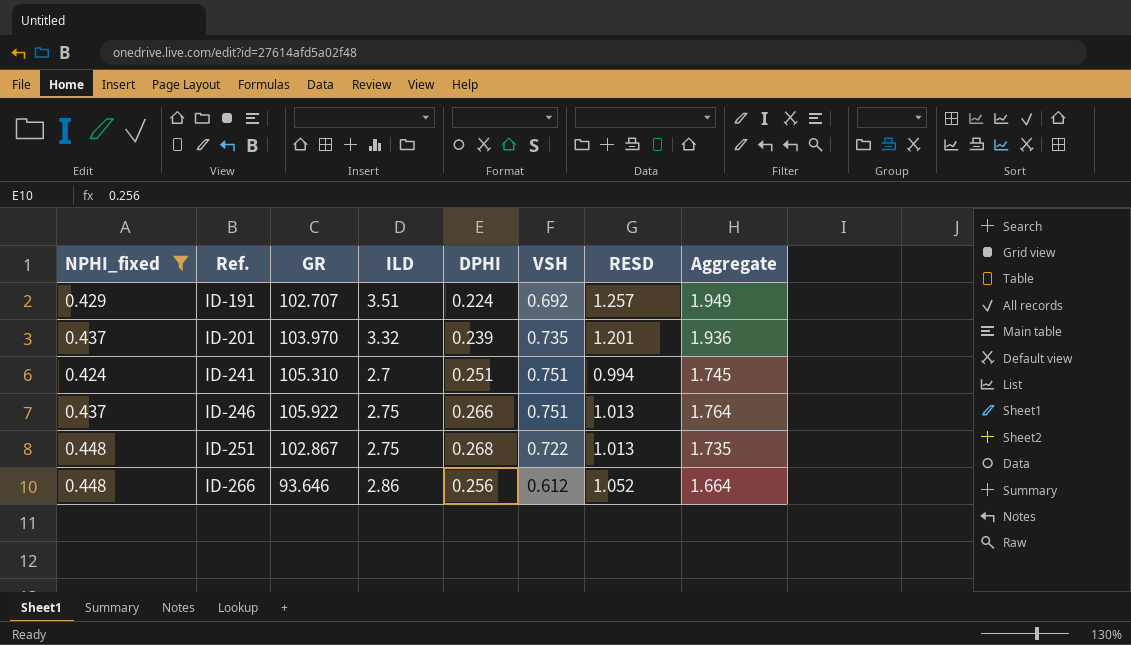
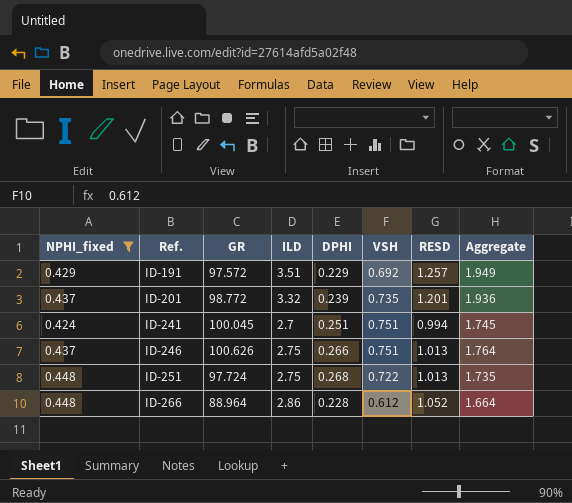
ID-191 | GR: 102.707 -> 97.572
ID-191 | DPHI: 0.224 -> 0.229
ID-201 | GR: 103.970 -> 98.772
ID-241 | GR: 105.310 -> 100.045
ID-246 | GR: 105.922 -> 100.626
ID-251 | GR: 102.867 -> 97.724
ID-266 | GR: 93.646 -> 88.964
ID-266 | DPHI: 0.256 -> 0.228

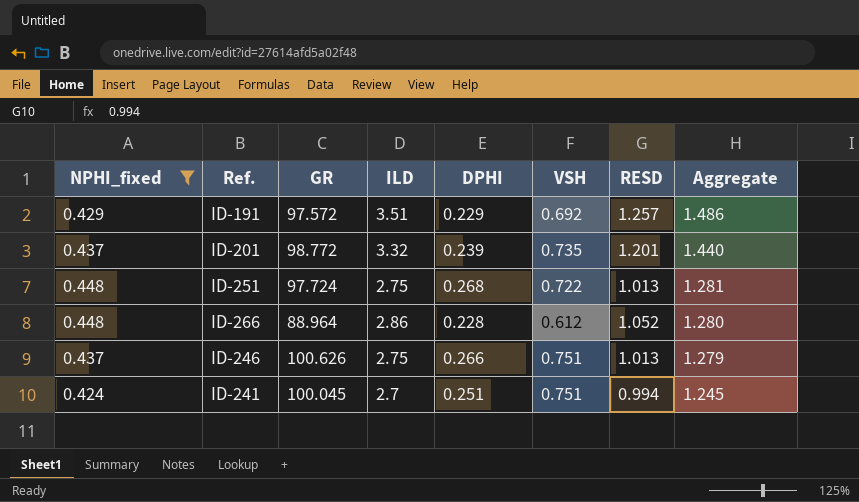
row order: Ref. ascending -> Aggregate descending
column Aggregate | formula: [VSH] + [RESD] -> [DPHI] + [RESD]

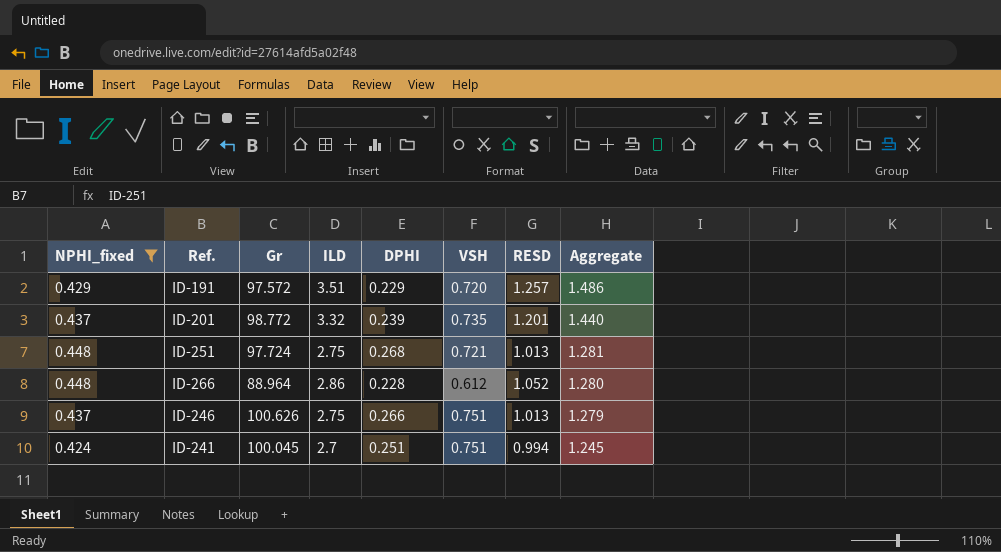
column name: GR -> Gr
ID-191 | VSH: 0.692 -> 0.720
ID-251 | VSH: 0.722 -> 0.721

